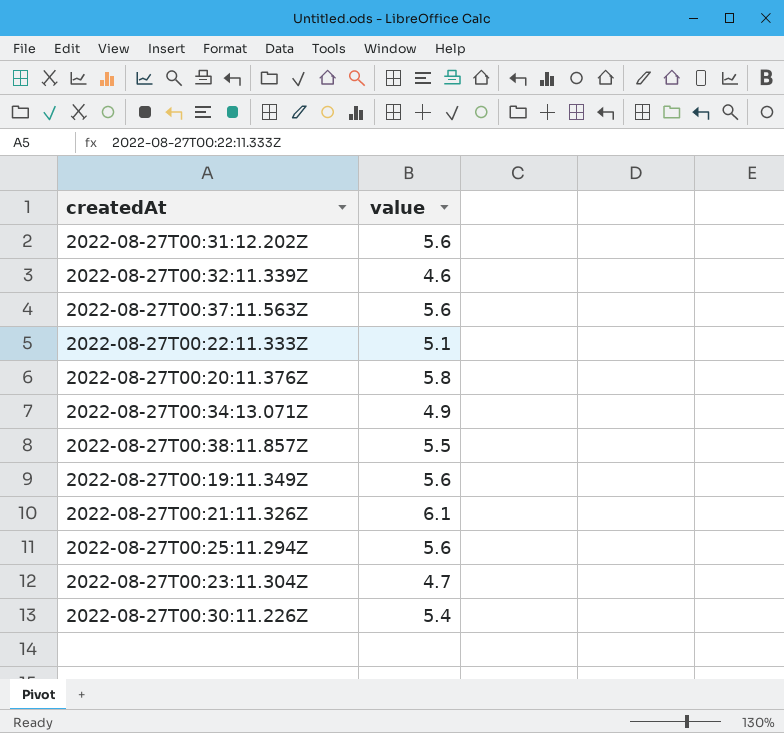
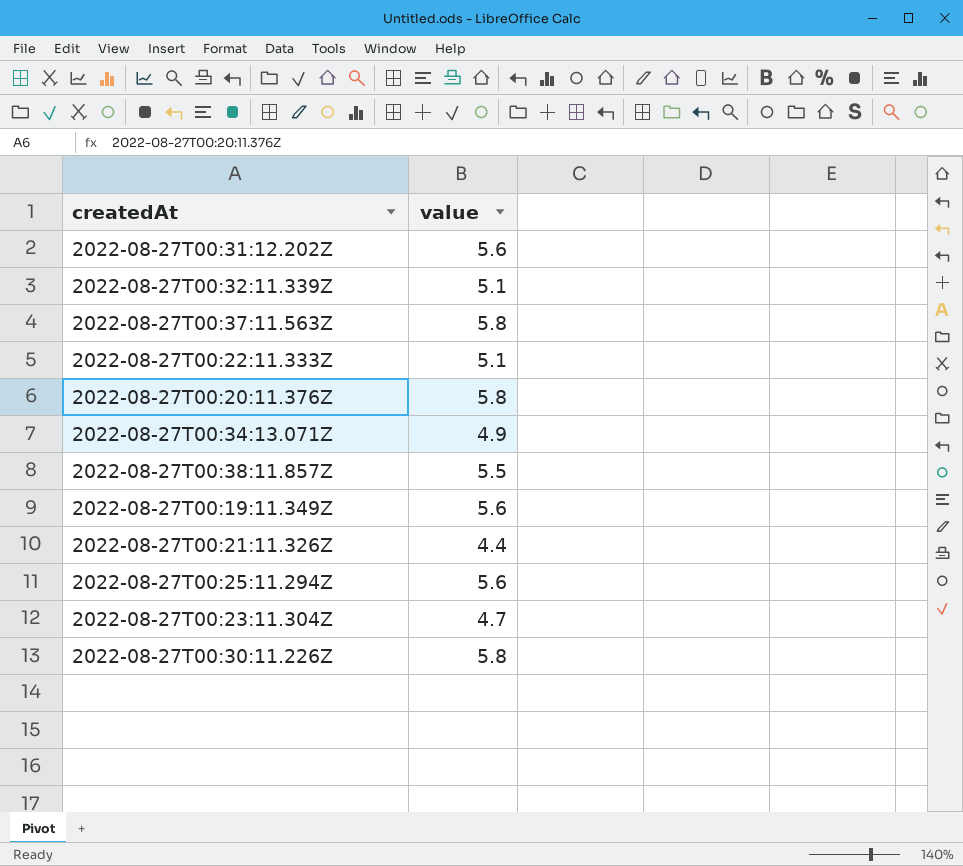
2022-08-27T00:32:11.339Z | value: 4.6 -> 5.1
2022-08-27T00:37:11.563Z | value: 5.6 -> 5.8
2022-08-27T00:21:11.326Z | value: 6.1 -> 4.4
2022-08-27T00:30:11.226Z | value: 5.4 -> 5.8

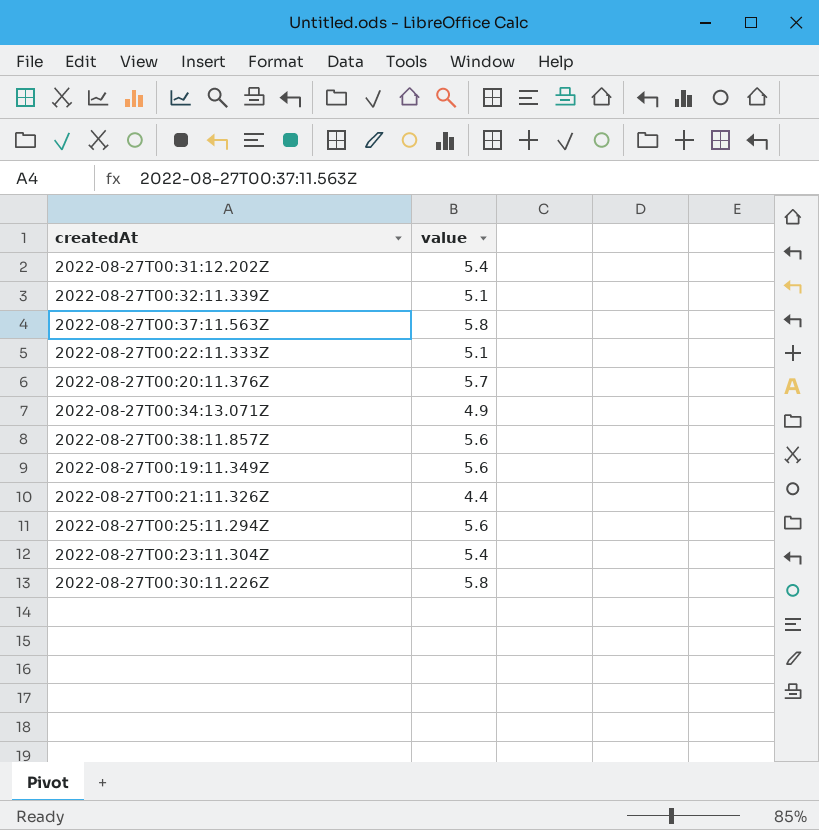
2022-08-27T00:31:12.202Z | value: 5.6 -> 5.4
2022-08-27T00:20:11.376Z | value: 5.8 -> 5.7
2022-08-27T00:38:11.857Z | value: 5.5 -> 5.6
2022-08-27T00:23:11.304Z | value: 4.7 -> 5.4

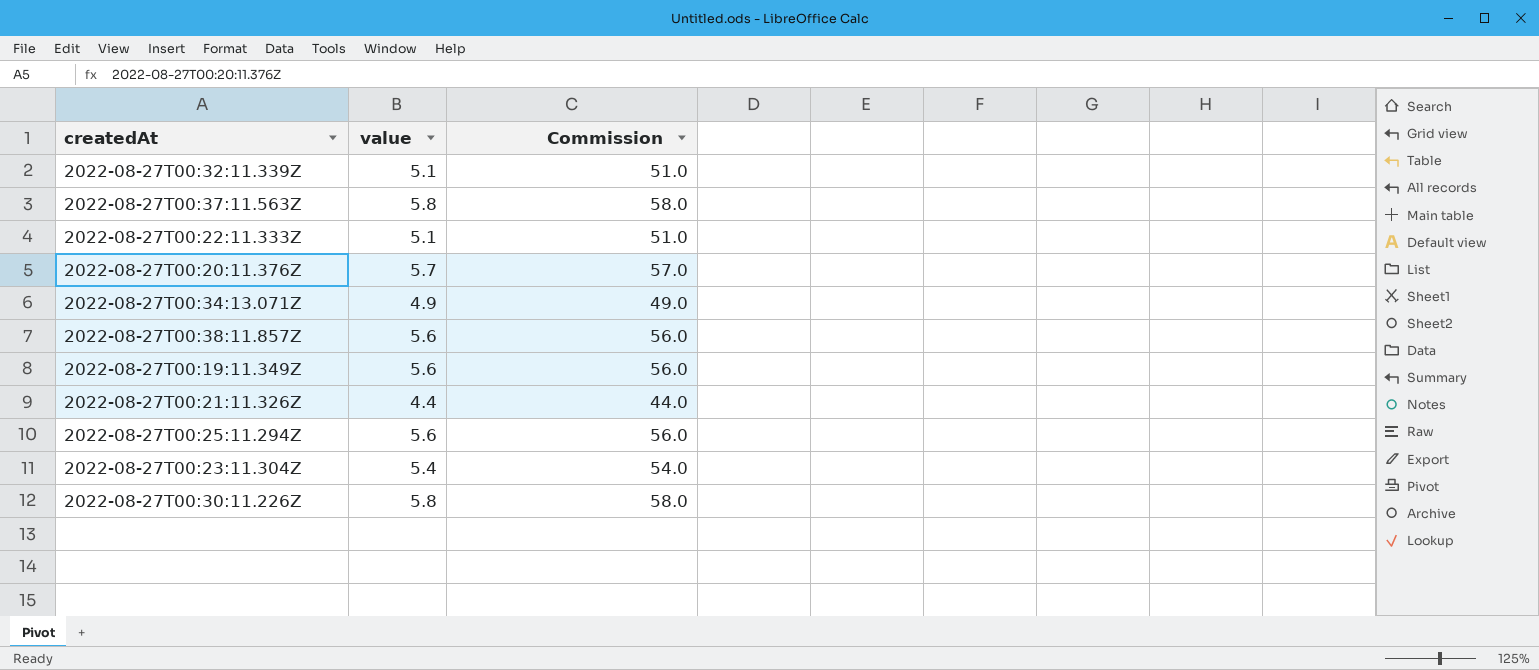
column Commission | formula: none -> [value] * 10
row 2022-08-27T00:31:12.202Z: 5.4 -> none

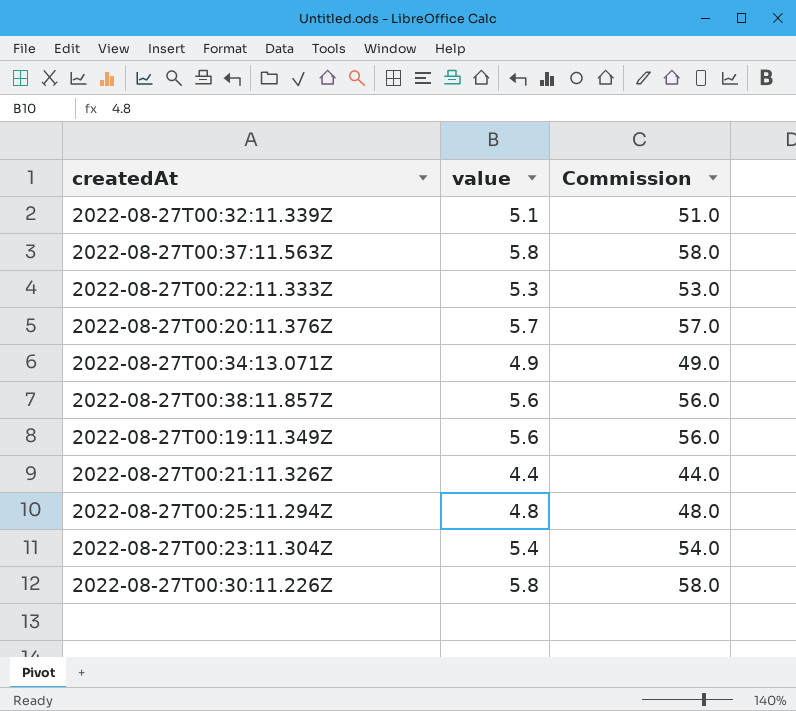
2022-08-27T00:22:11.333Z | value: 5.1 -> 5.3
2022-08-27T00:22:11.333Z | Commission: 51.0 -> 53.0
2022-08-27T00:25:11.294Z | value: 5.6 -> 4.8
2022-08-27T00:25:11.294Z | Commission: 56.0 -> 48.0

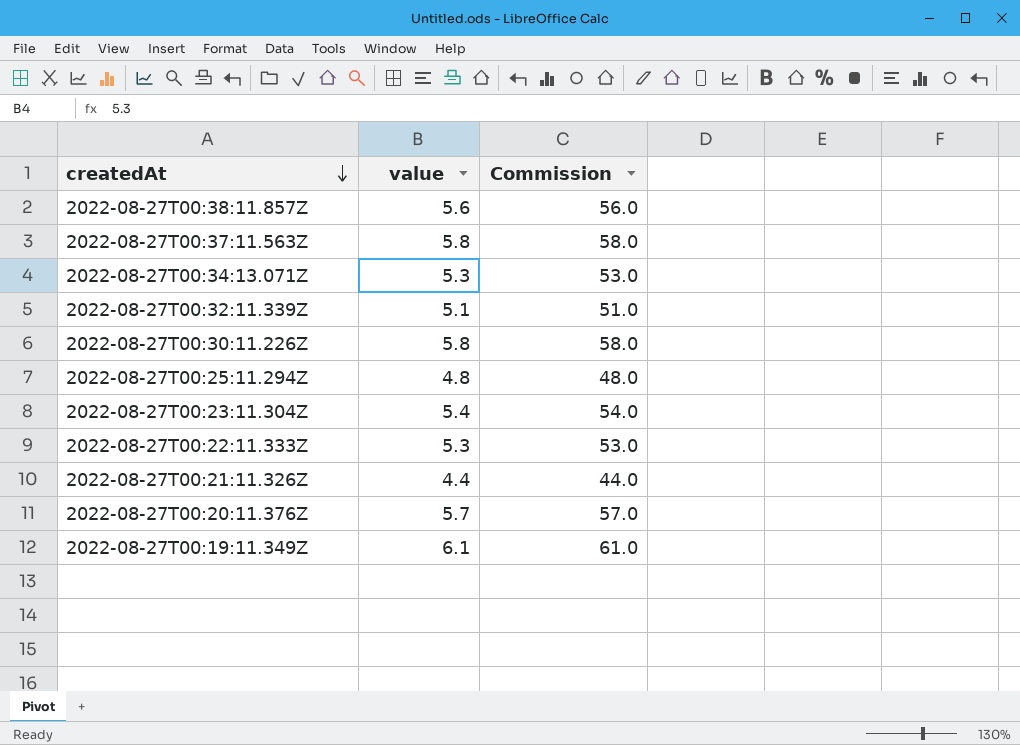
row order: none -> createdAt descending
2022-08-27T00:34:13.071Z | value: 4.9 -> 5.3
2022-08-27T00:34:13.071Z | Commission: 49.0 -> 53.0
2022-08-27T00:19:11.349Z | value: 5.6 -> 6.1
2022-08-27T00:19:11.349Z | Commission: 56.0 -> 61.0

